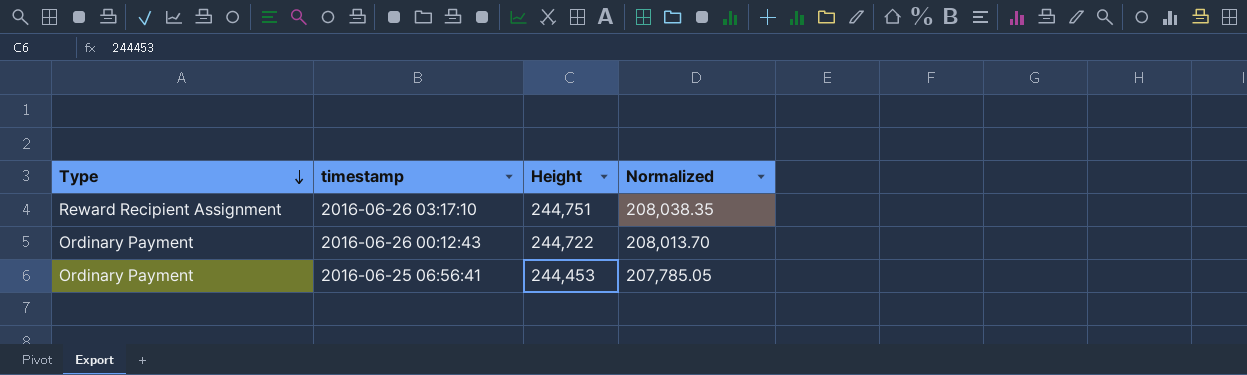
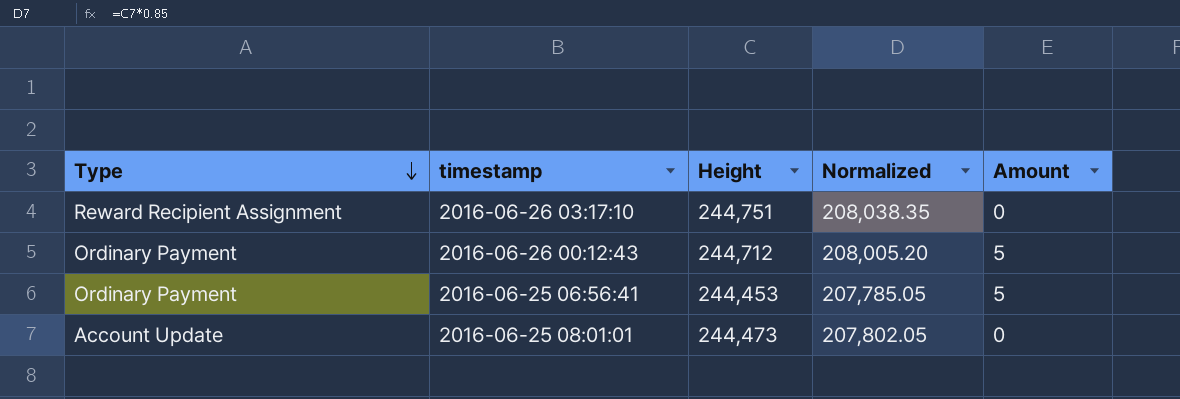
column Amount | position: none -> 5
2016-06-26 00:12:43 | Height: 244,722 -> 244,712
2016-06-26 00:12:43 | Normalized: 208,013.70 -> 208,005.20
row 2016-06-25 08:01:01: none -> Account Update | 244,473 | 207,802.05 | 0

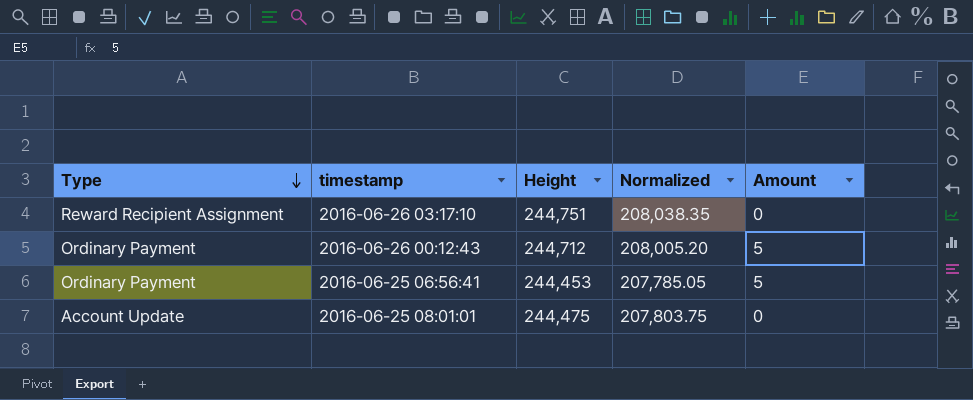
2016-06-25 08:01:01 | Height: 244,473 -> 244,475
2016-06-25 08:01:01 | Normalized: 207,802.05 -> 207,803.75

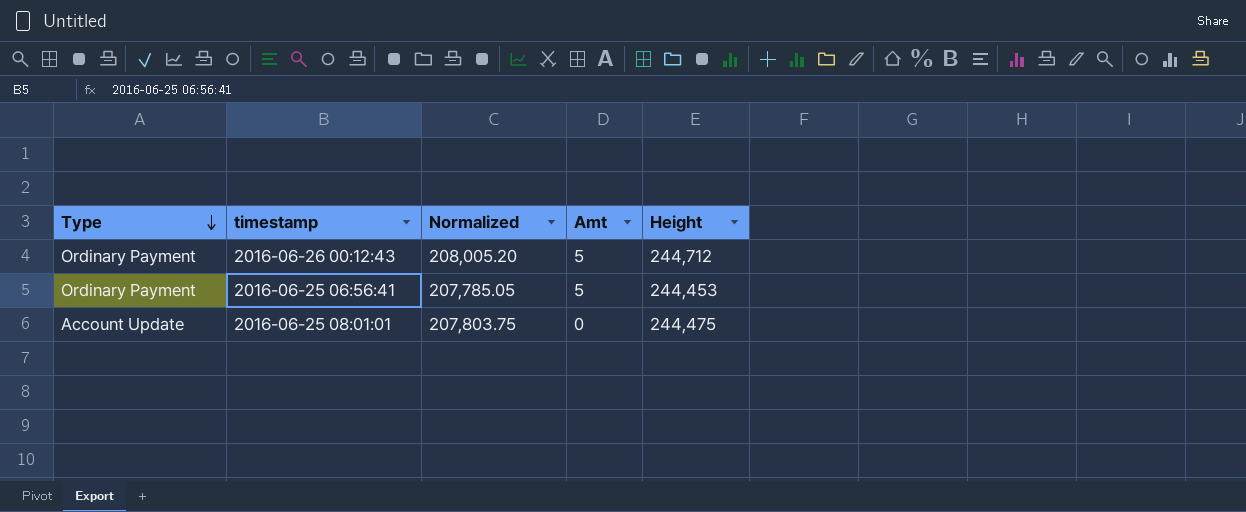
column name: Amount -> Amt
column Height | position: 3 -> 5
row 2016-06-26 03:17:10: Reward Recipient Assignment | 244,751 | 208,038.35 | 0 -> none

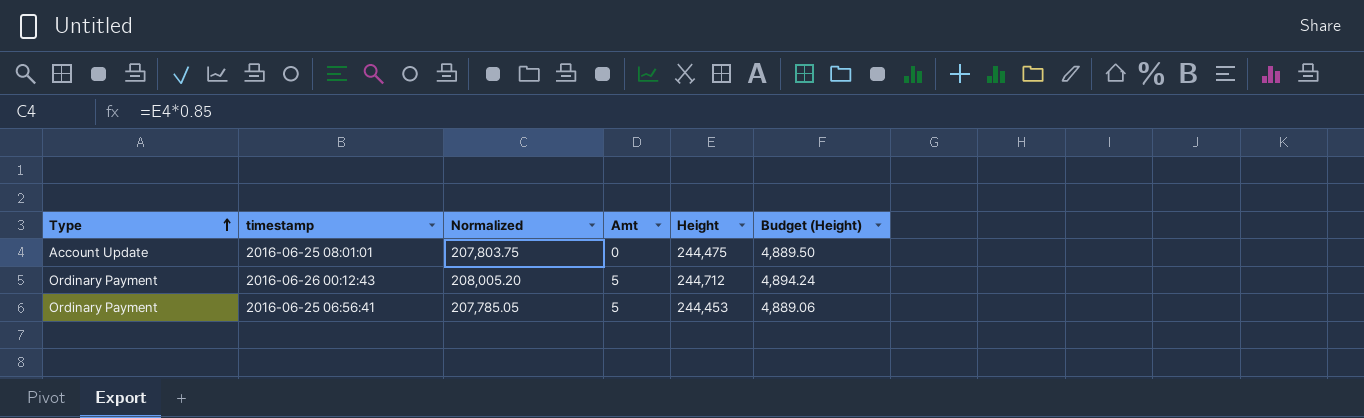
row order: Type descending -> Type ascending
column Budget (Height) | formula: none -> [Height] * 0.02

